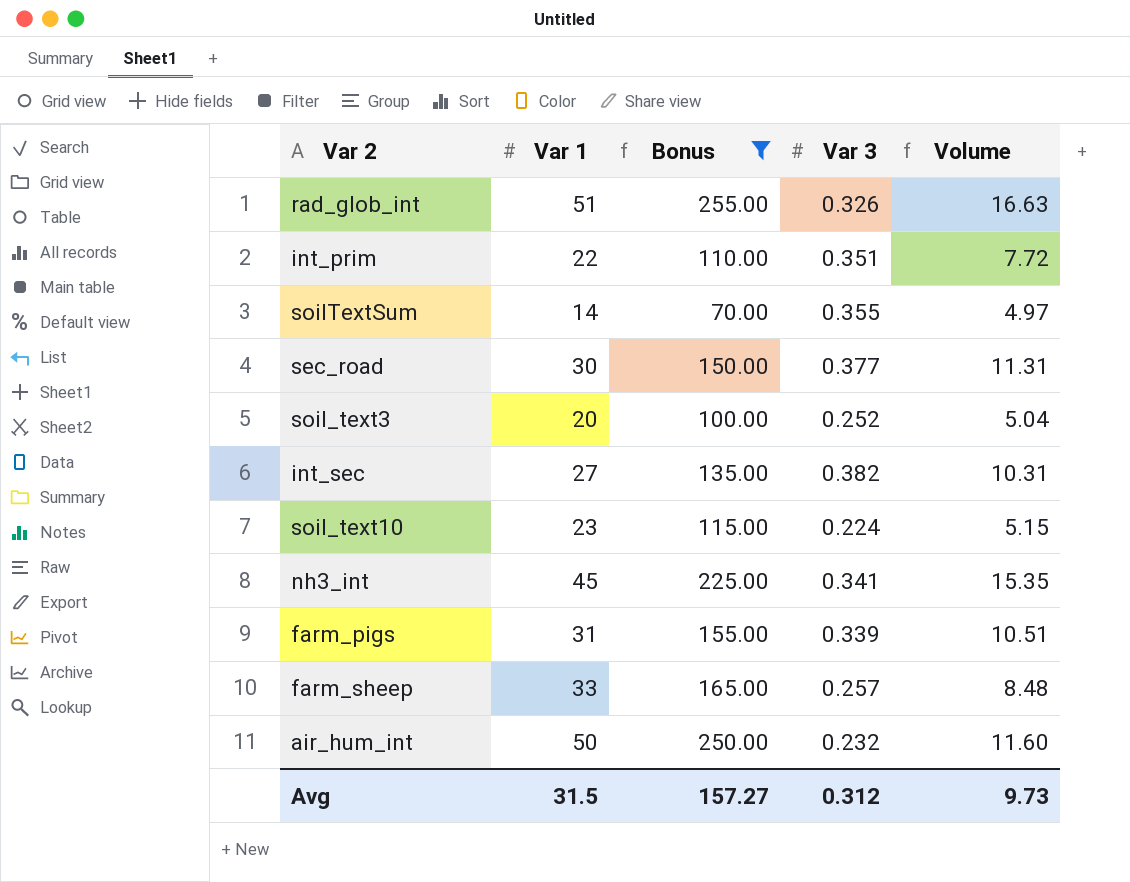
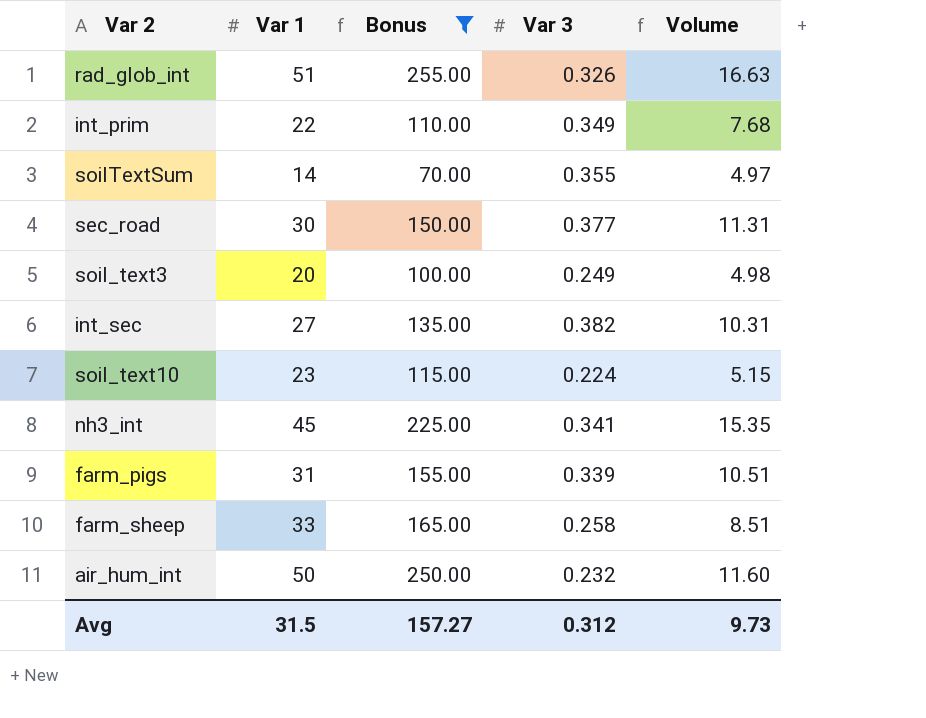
int_prim | Var 3: 0.351 -> 0.349
int_prim | Volume: 7.72 -> 7.68
soil_text3 | Var 3: 0.252 -> 0.249
soil_text3 | Volume: 5.04 -> 4.98
farm_sheep | Var 3: 0.257 -> 0.258
farm_sheep | Volume: 8.48 -> 8.51

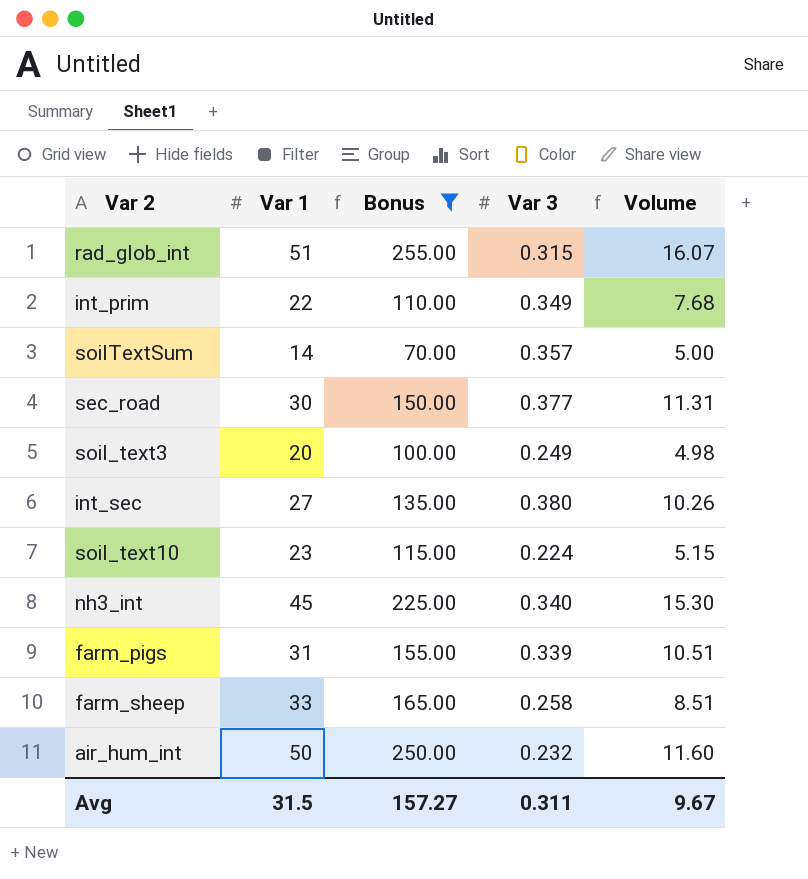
rad_glob_int | Var 3: 0.326 -> 0.315
rad_glob_int | Volume: 16.63 -> 16.07
soilTextSum | Var 3: 0.355 -> 0.357
soilTextSum | Volume: 4.97 -> 5.00
int_sec | Var 3: 0.382 -> 0.380
int_sec | Volume: 10.31 -> 10.26
nh3_int | Var 3: 0.341 -> 0.340
nh3_int | Volume: 15.35 -> 15.30
Avg | Var 3: 0.312 -> 0.311
Avg | Volume: 9.73 -> 9.67

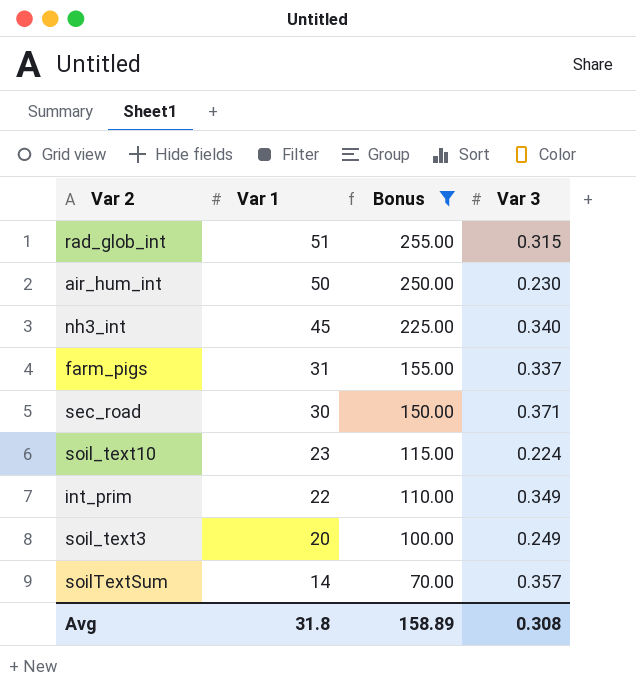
row order: none -> Var 1 descending
column Volume | formula: [Var 1] * [Var 3] -> none
row int_sec: 27 | 135.00 | 0.380 | 10.26 -> none
row farm_sheep: 33 | 165.00 | 0.258 | 8.51 -> none
air_hum_int | Var 3: 0.232 -> 0.230
farm_pigs | Var 3: 0.339 -> 0.337
sec_road | Var 3: 0.377 -> 0.371
Avg | Var 1: 31.5 -> 31.8
Avg | Bonus: 157.27 -> 158.89
Avg | Var 3: 0.311 -> 0.308

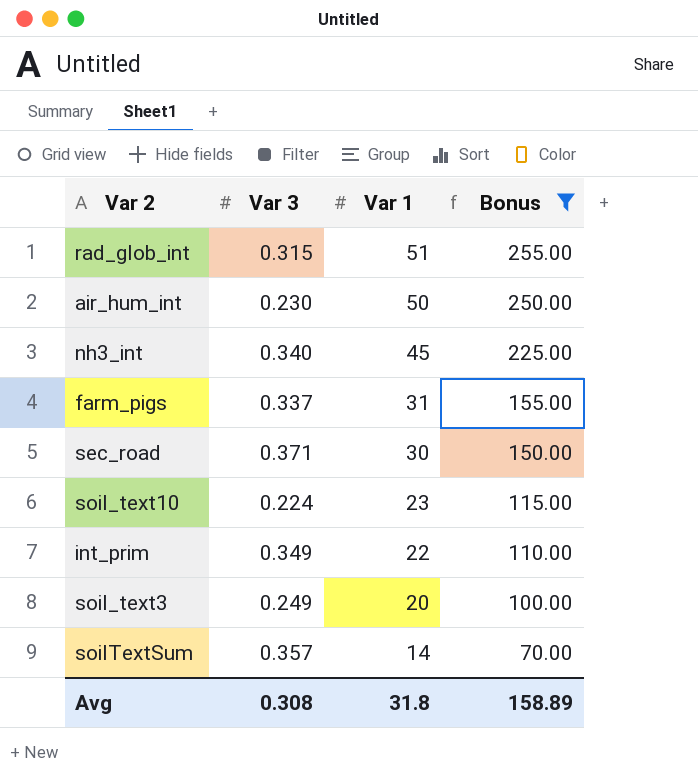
column Var 3 | position: 4 -> 2

